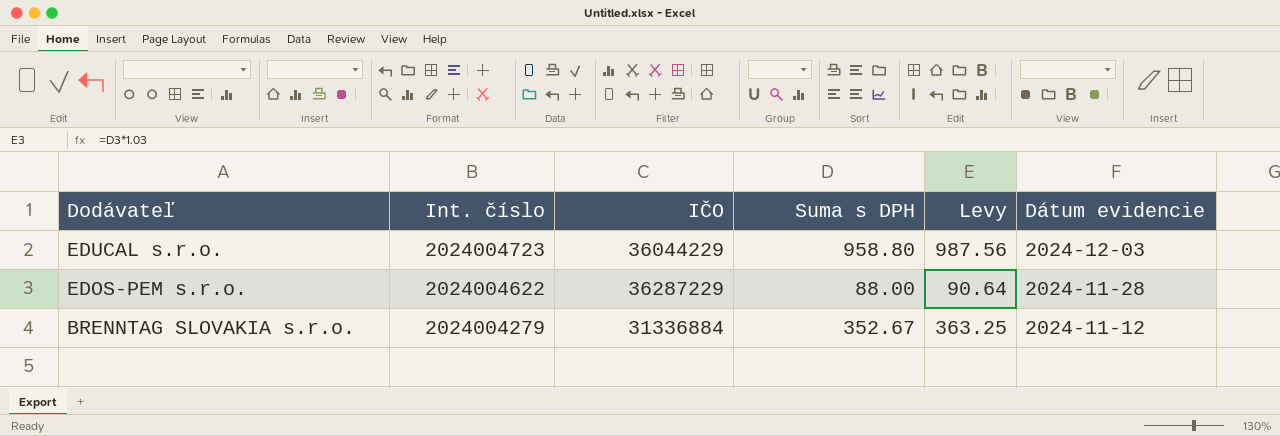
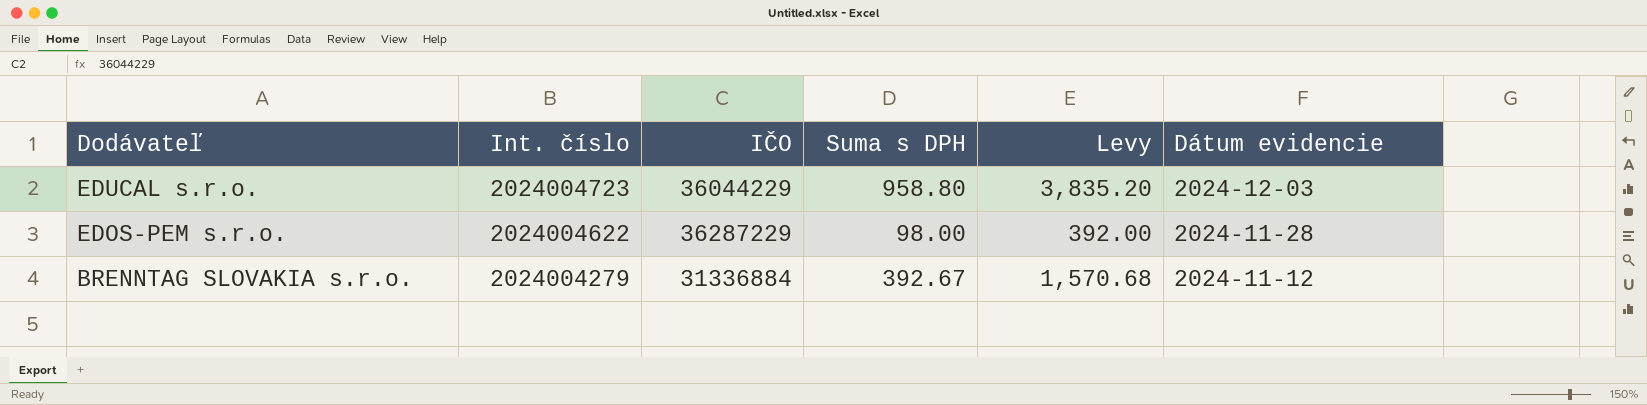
column Levy | formula: [Suma s DPH] * 1.03 -> [Suma s DPH] * 4
EDOS-PEM s.r.o. | Suma s DPH: 88.00 -> 98.00
BRENNTAG SLOVAKIA s.r.o. | Suma s DPH: 352.67 -> 392.67

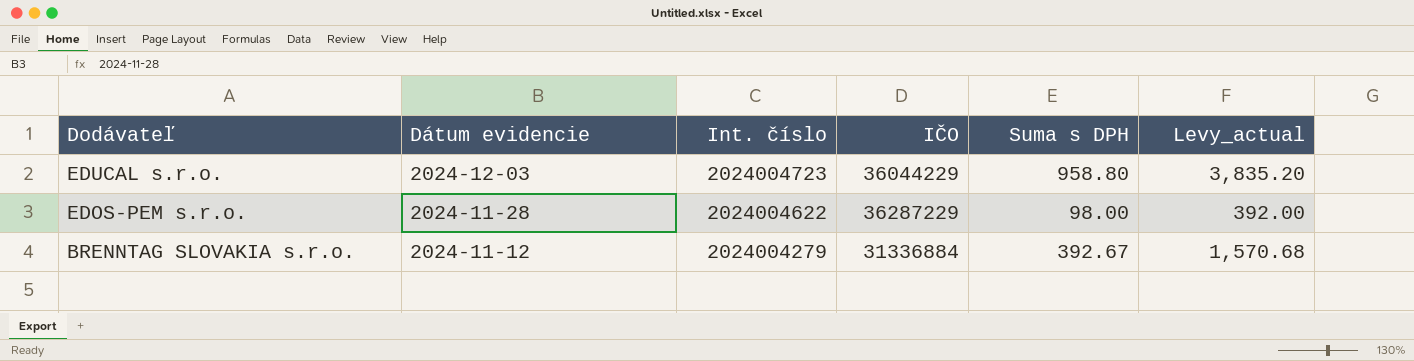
column Dátum evidencie | position: 6 -> 2
column name: Levy -> Levy_actual

